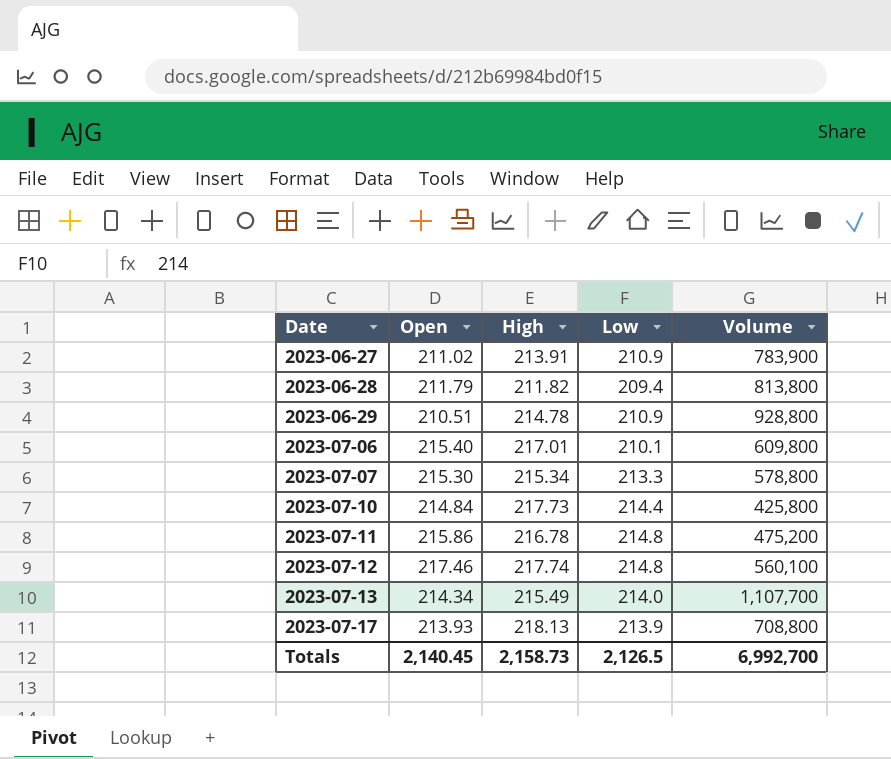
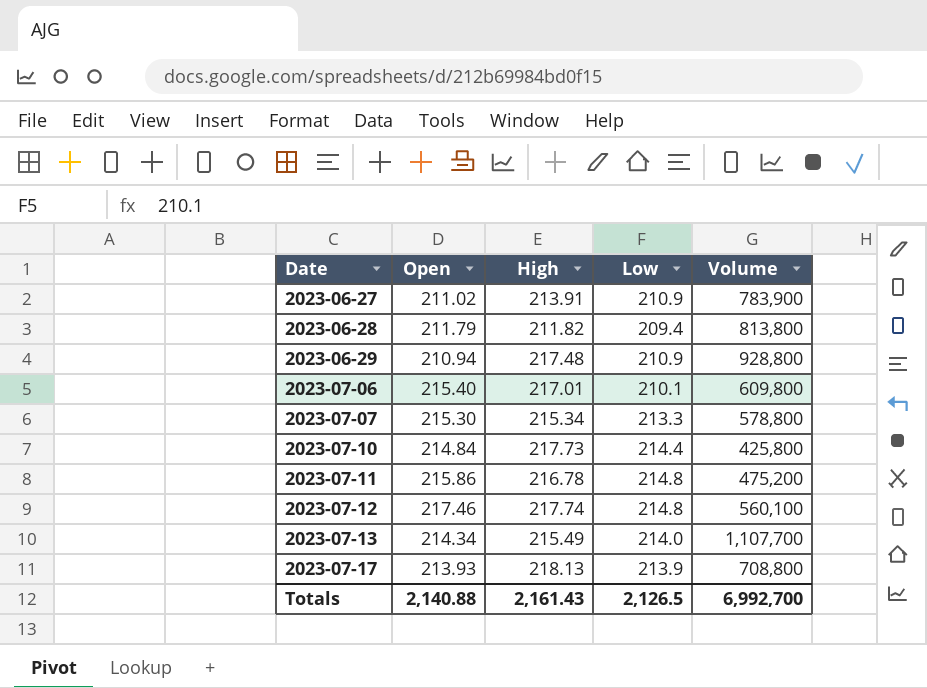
2023-06-29 | Open: 210.51 -> 210.94
2023-06-29 | High: 214.78 -> 217.48
Totals | Open: 2,140.45 -> 2,140.88
Totals | High: 2,158.73 -> 2,161.43

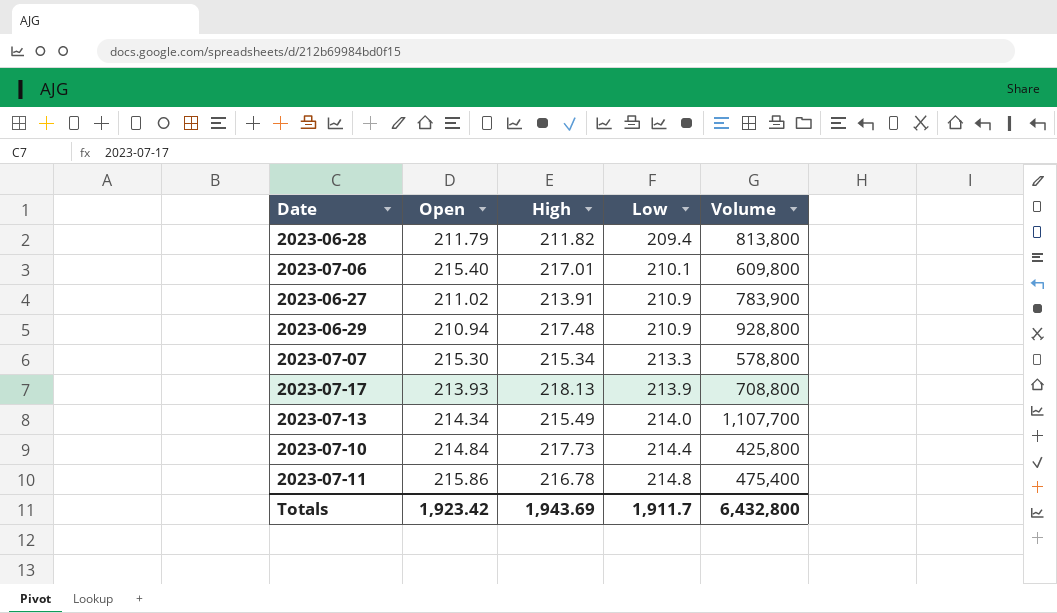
row order: Date ascending -> Low ascending
row 2023-07-12: 217.46 | 217.74 | 214.8 | 560,100 -> none
2023-07-11 | Volume: 475,200 -> 475,400
Totals | Open: 2,140.88 -> 1,923.42
Totals | High: 2,161.43 -> 1,943.69
Totals | Low: 2,126.5 -> 1,911.7
Totals | Volume: 6,992,700 -> 6,432,800

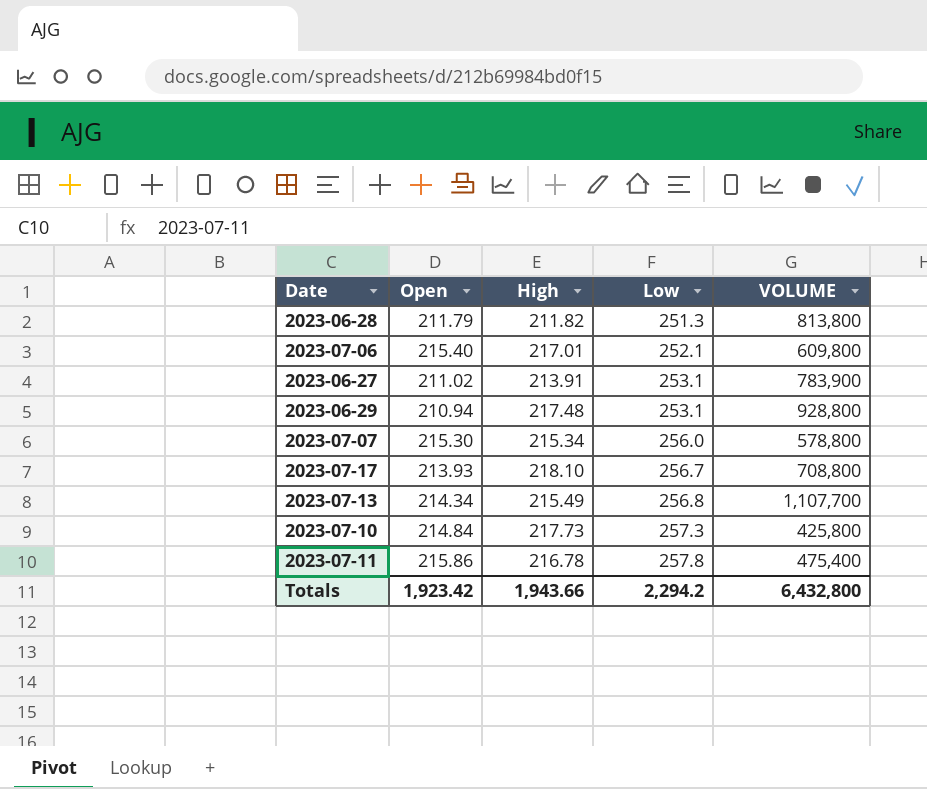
column name: Volume -> VOLUME
2023-06-28 | Low: 209.4 -> 251.3
2023-07-06 | Low: 210.1 -> 252.1
2023-06-27 | Low: 210.9 -> 253.1
2023-06-29 | Low: 210.9 -> 253.1
2023-07-07 | Low: 213.3 -> 256.0
2023-07-17 | High: 218.13 -> 218.10
2023-07-17 | Low: 213.9 -> 256.7
2023-07-13 | Low: 214.0 -> 256.8
2023-07-10 | Low: 214.4 -> 257.3
2023-07-11 | Low: 214.8 -> 257.8
Totals | High: 1,943.69 -> 1,943.66
Totals | Low: 1,911.7 -> 2,294.2

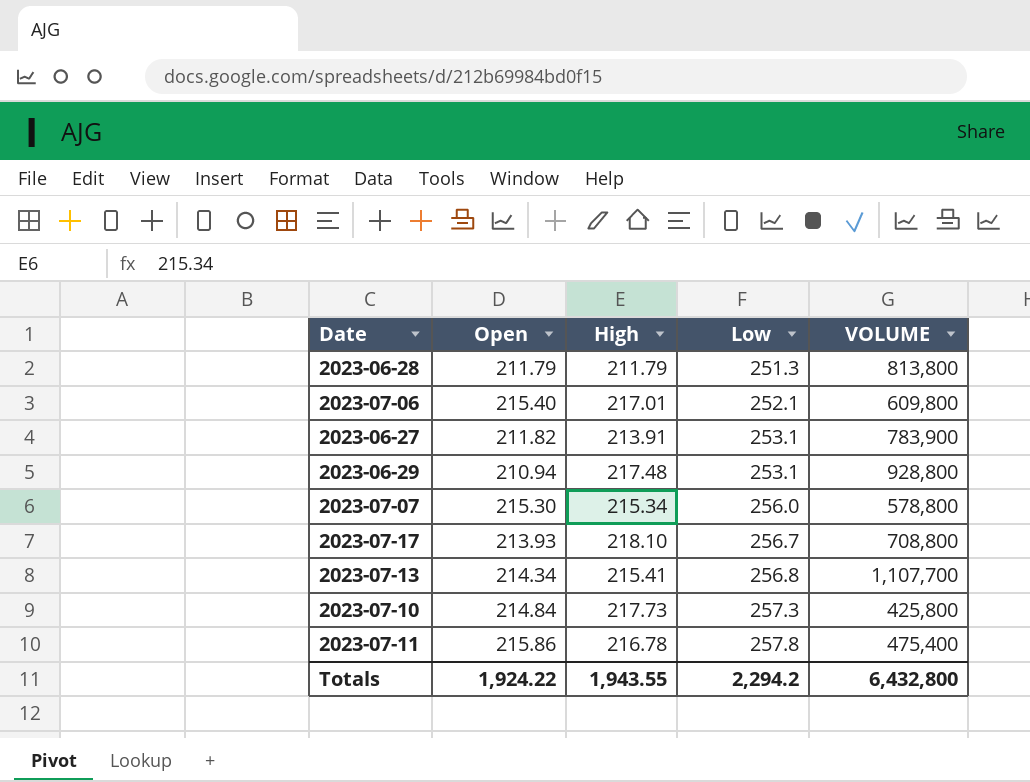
2023-06-28 | High: 211.82 -> 211.79
2023-06-27 | Open: 211.02 -> 211.82
2023-07-13 | High: 215.49 -> 215.41
Totals | Open: 1,923.42 -> 1,924.22
Totals | High: 1,943.66 -> 1,943.55

